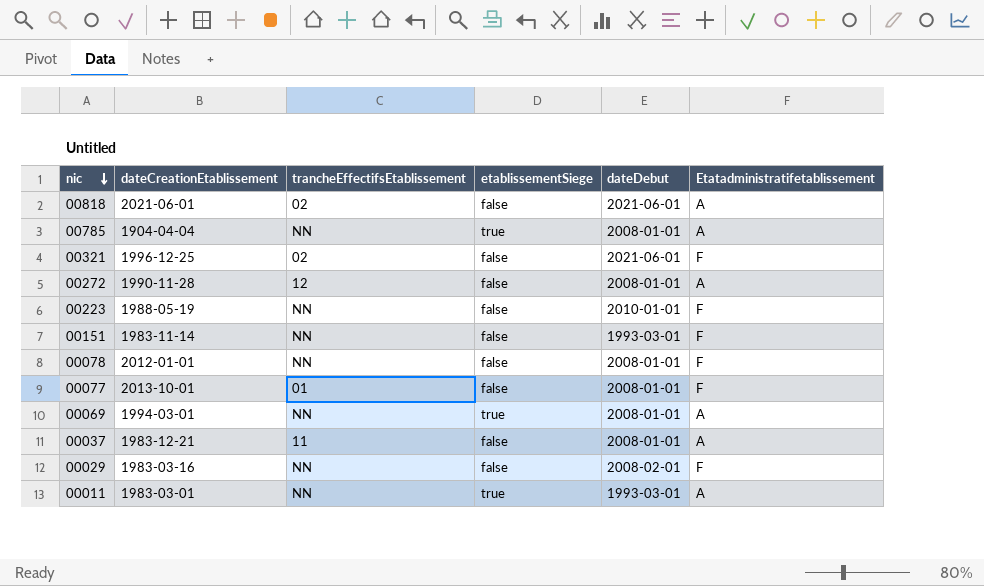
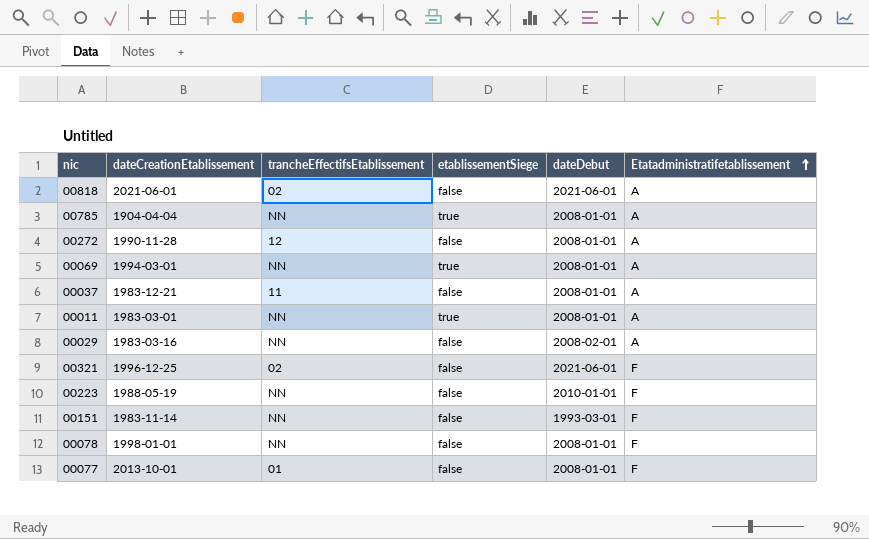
row order: nic descending -> Etatadministratifetablissement ascending
00011 | dateDebut: 1993-03-01 -> 2008-01-01
00029 | Etatadministratifetablissement: F -> A
00078 | dateCreationEtablissement: 2012-01-01 -> 1998-01-01

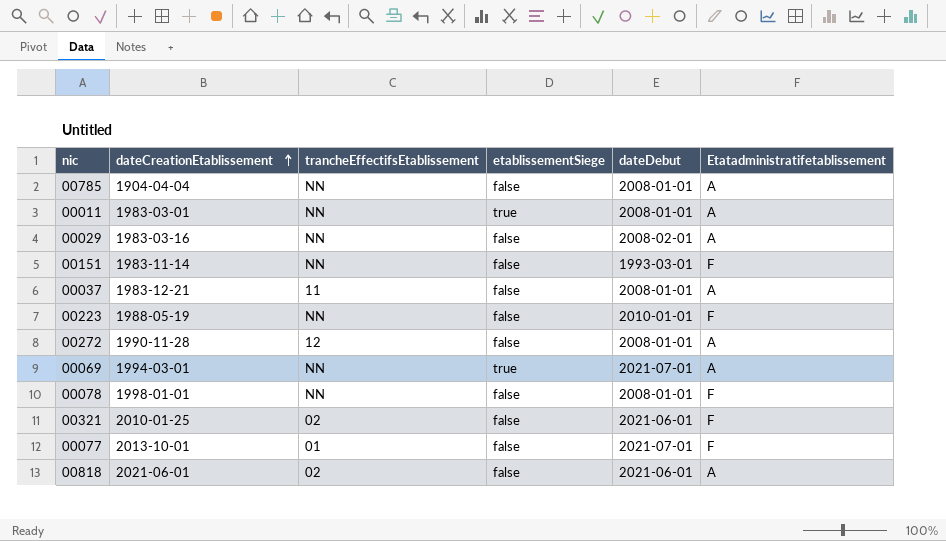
row order: Etatadministratifetablissement ascending -> dateCreationEtablissement ascending
00785 | etablissementSiege: true -> false
00069 | dateDebut: 2008-01-01 -> 2021-07-01
00321 | dateCreationEtablissement: 1996-12-25 -> 2010-01-25
00077 | dateDebut: 2008-01-01 -> 2021-07-01

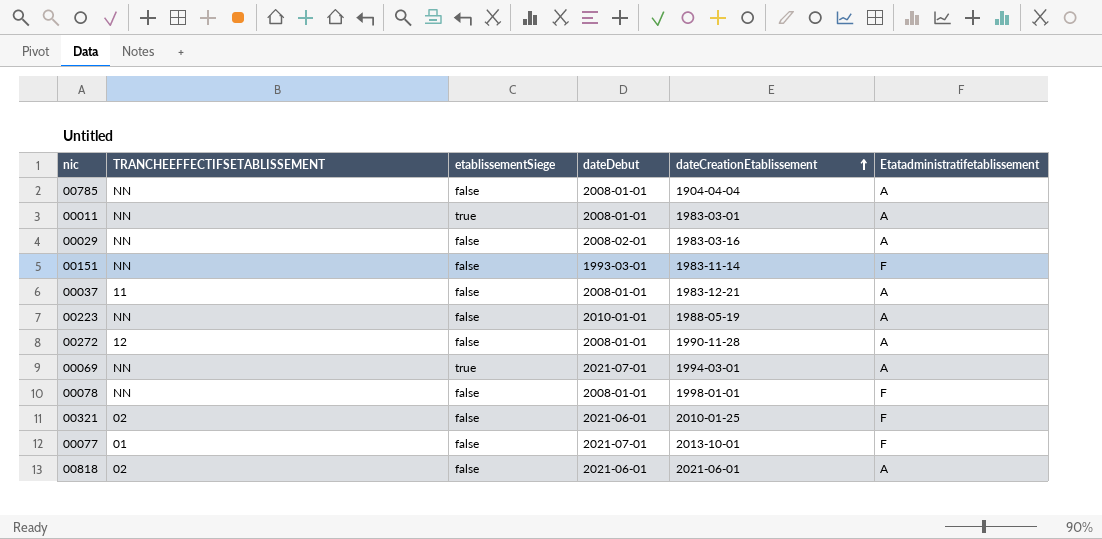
column name: trancheEffectifsEtablissement -> TRANCHEEFFECTIFSETABLISSEMENT
column dateCreationEtablissement | position: 2 -> 5
00223 | Etatadministratifetablissement: F -> A

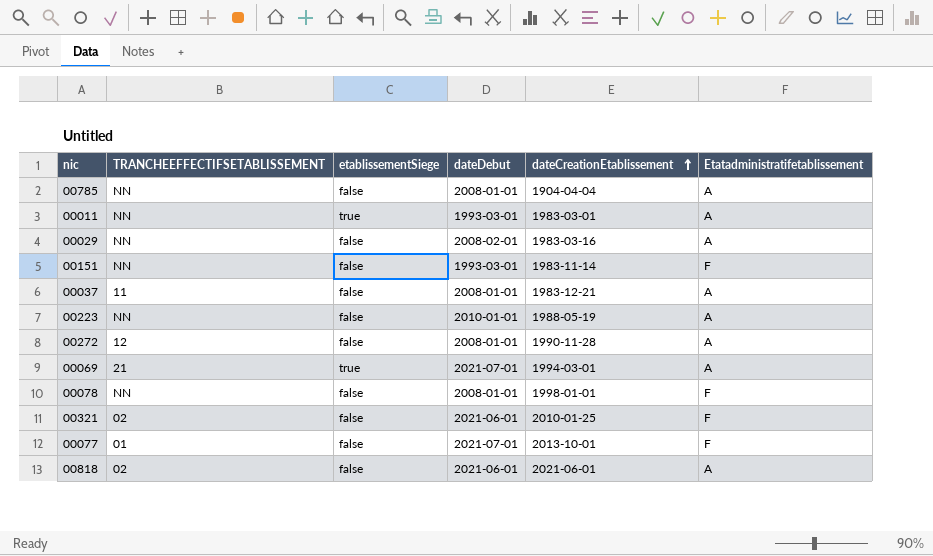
00011 | dateDebut: 2008-01-01 -> 1993-03-01
00069 | TRANCHEEFFECTIFSETABLISSEMENT: NN -> 21

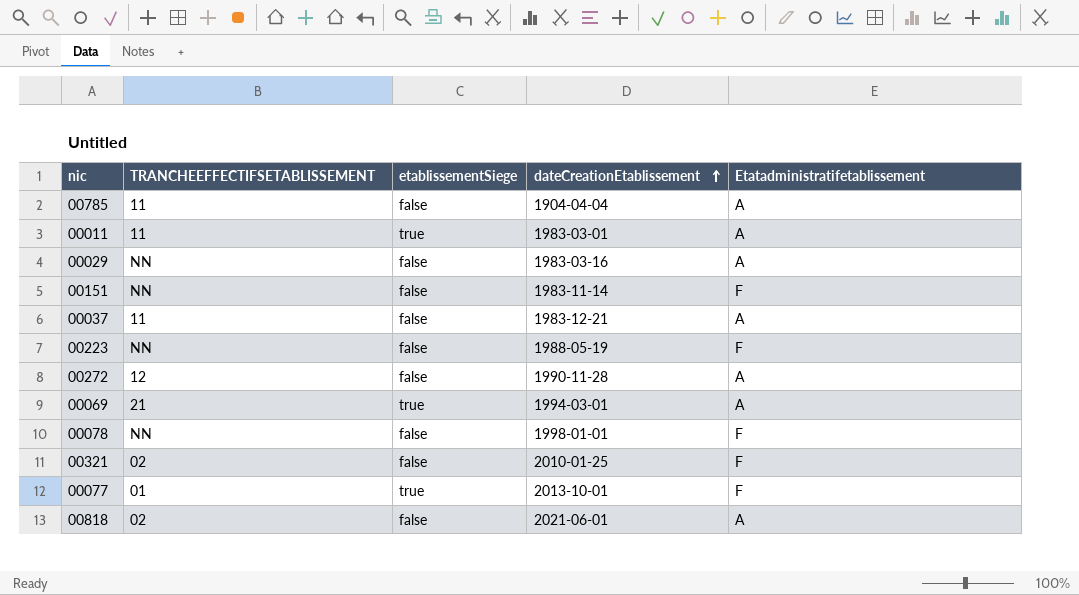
column dateDebut | position: 4 -> none
00785 | TRANCHEEFFECTIFSETABLISSEMENT: NN -> 11
00011 | TRANCHEEFFECTIFSETABLISSEMENT: NN -> 11
00223 | Etatadministratifetablissement: A -> F
00077 | etablissementSiege: false -> true

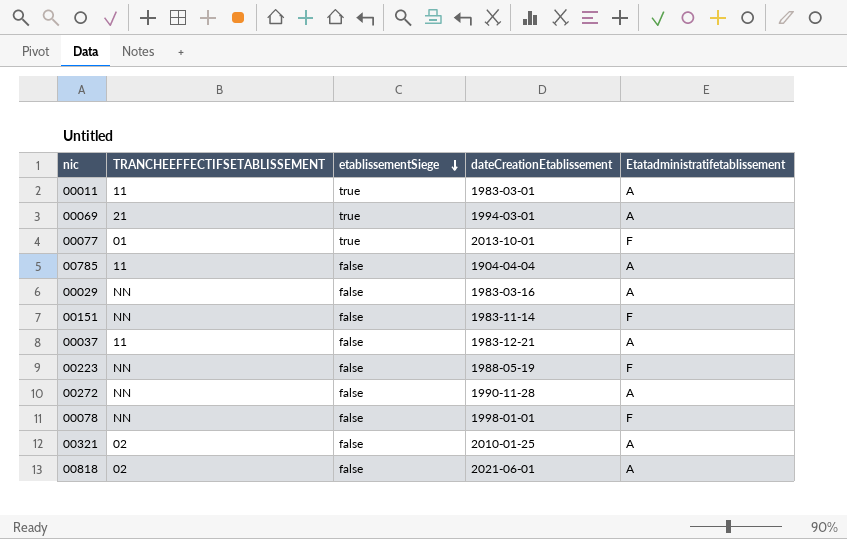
row order: dateCreationEtablissement ascending -> etablissementSiege descending
00272 | TRANCHEEFFECTIFSETABLISSEMENT: 12 -> NN
00321 | Etatadministratifetablissement: F -> A

